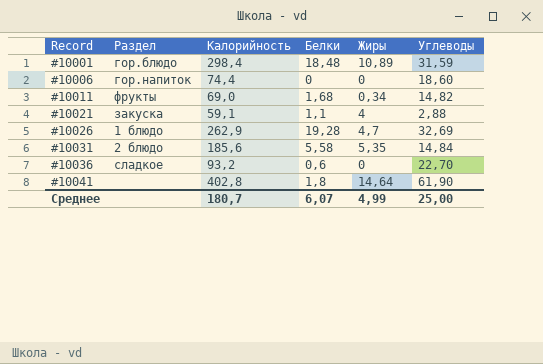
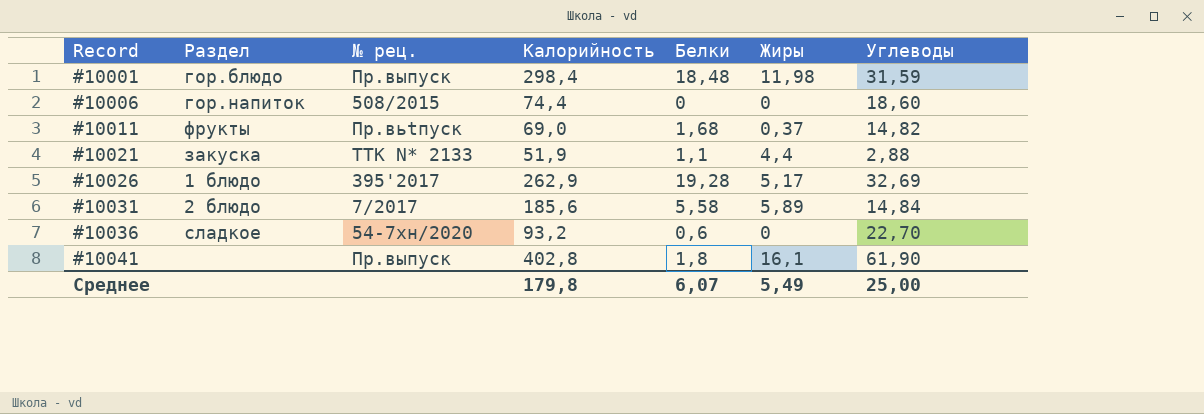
column № рец. | position: none -> 3
#10001 | Жиры: 10,89 -> 11,98
#10011 | Жиры: 0,34 -> 0,37
#10021 | Калорийность: 59,1 -> 51,9
#10021 | Жиры: 4 -> 4,4
#10026 | Жиры: 4,7 -> 5,17
#10031 | Жиры: 5,35 -> 5,89
#10041 | Жиры: 14,64 -> 16,1
Среднее | Калорийность: 180,7 -> 179,8
Среднее | Жиры: 4,99 -> 5,49

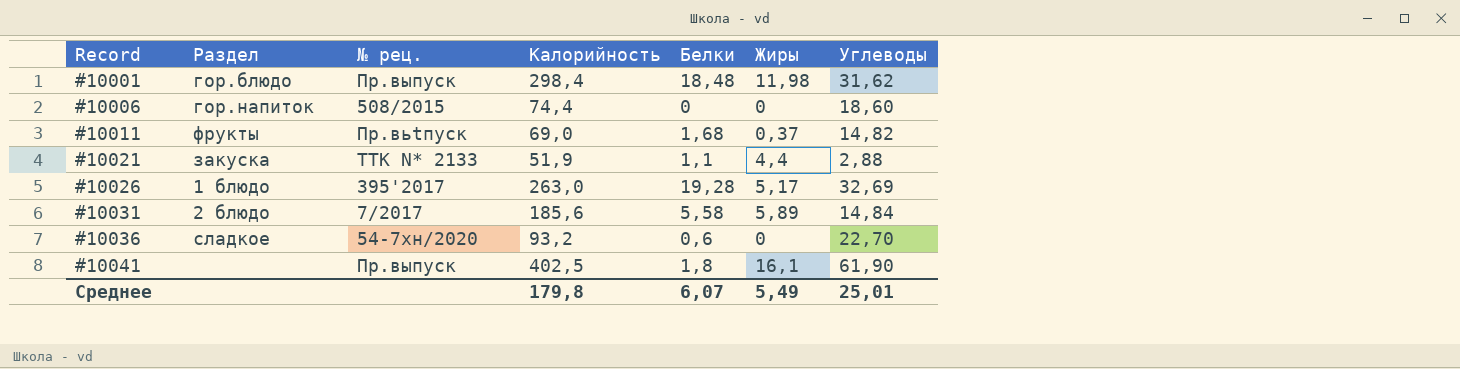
#10001 | Углеводы: 31,59 -> 31,62
#10026 | Калорийность: 262,9 -> 263,0
#10041 | Калорийность: 402,8 -> 402,5
Среднее | Углеводы: 25,00 -> 25,01

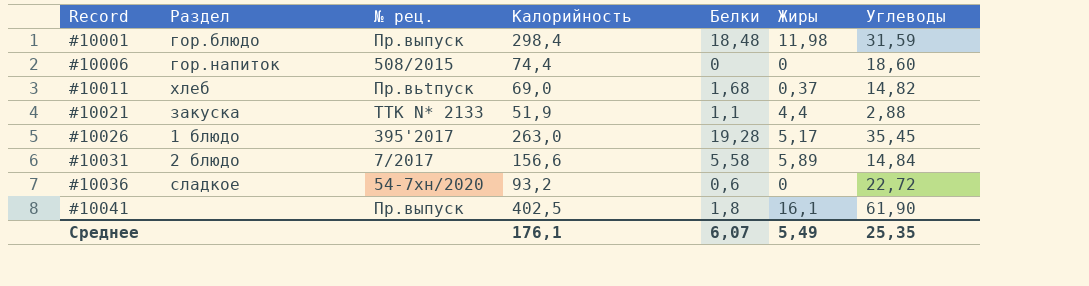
#10001 | Углеводы: 31,62 -> 31,59
#10011 | Раздел: фрукты -> хлеб
#10026 | Углеводы: 32,69 -> 35,45
#10031 | Калорийность: 185,6 -> 156,6
#10036 | Углеводы: 22,70 -> 22,72
Среднее | Калорийность: 179,8 -> 176,1
Среднее | Углеводы: 25,01 -> 25,35

